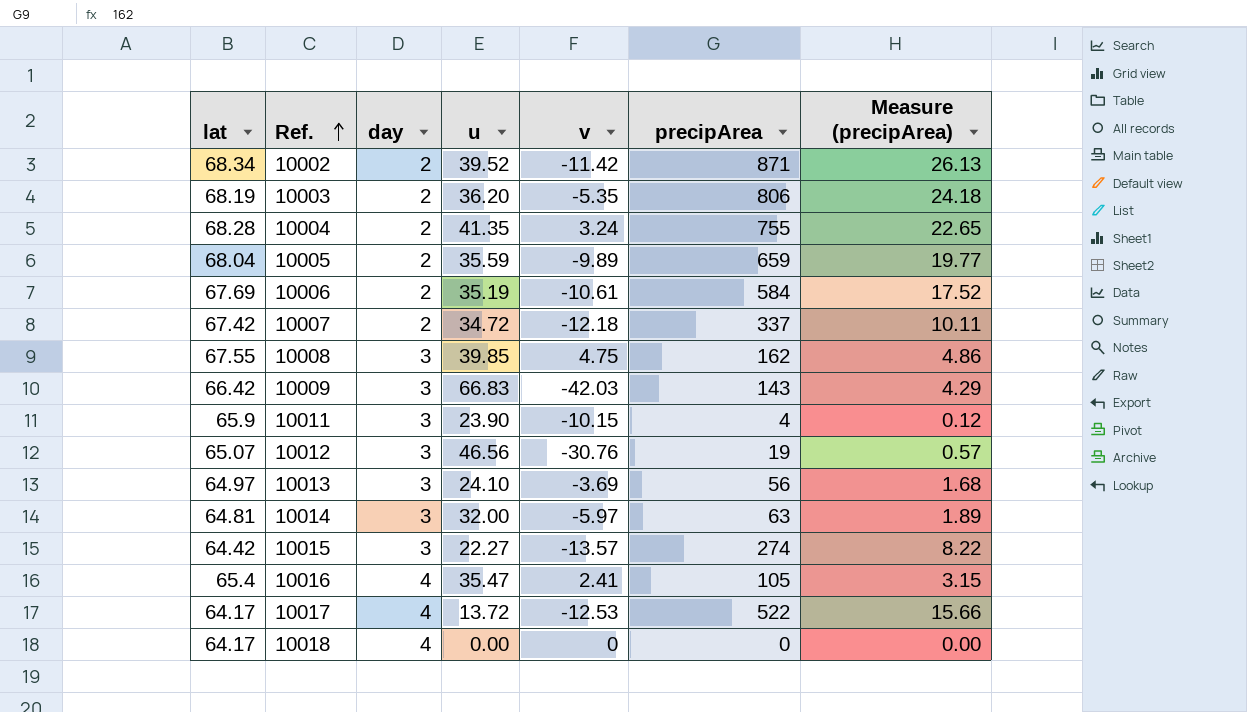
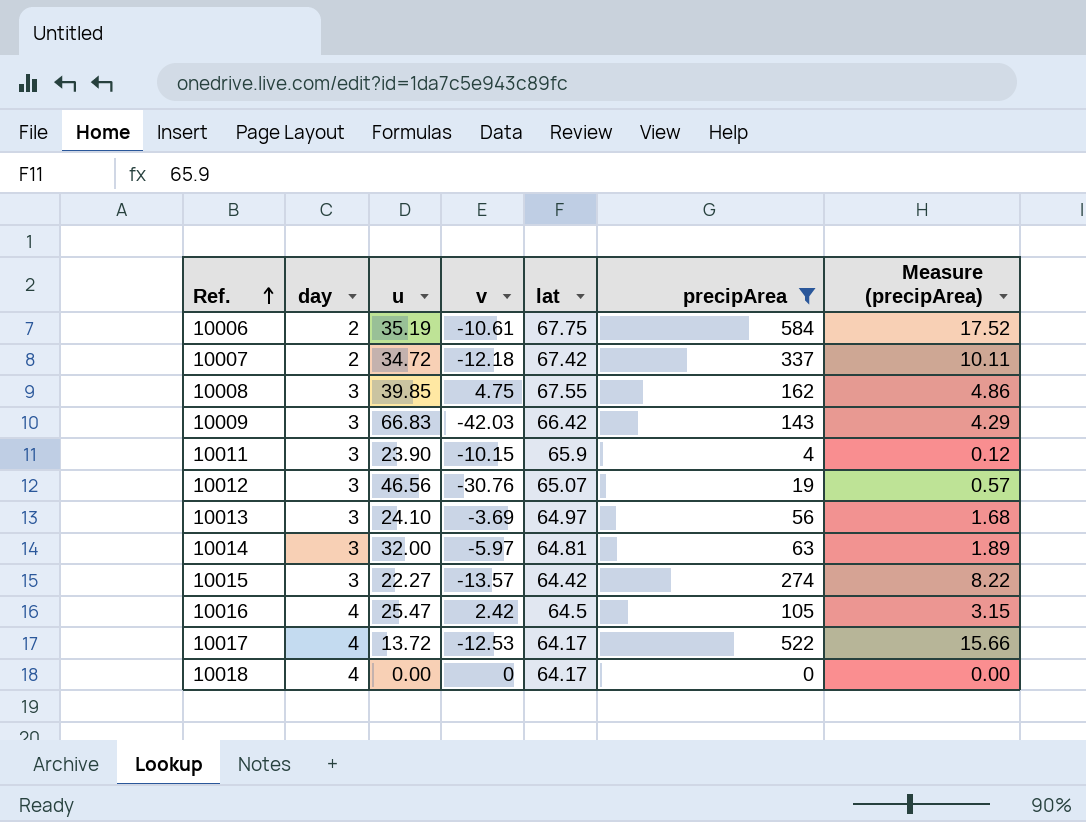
filter: none -> precipArea <= 584
column lat | position: 1 -> 5
10006 | lat: 67.69 -> 67.75
10016 | u: 35.47 -> 25.47
10016 | v: 2.41 -> 2.42
10016 | lat: 65.4 -> 64.5

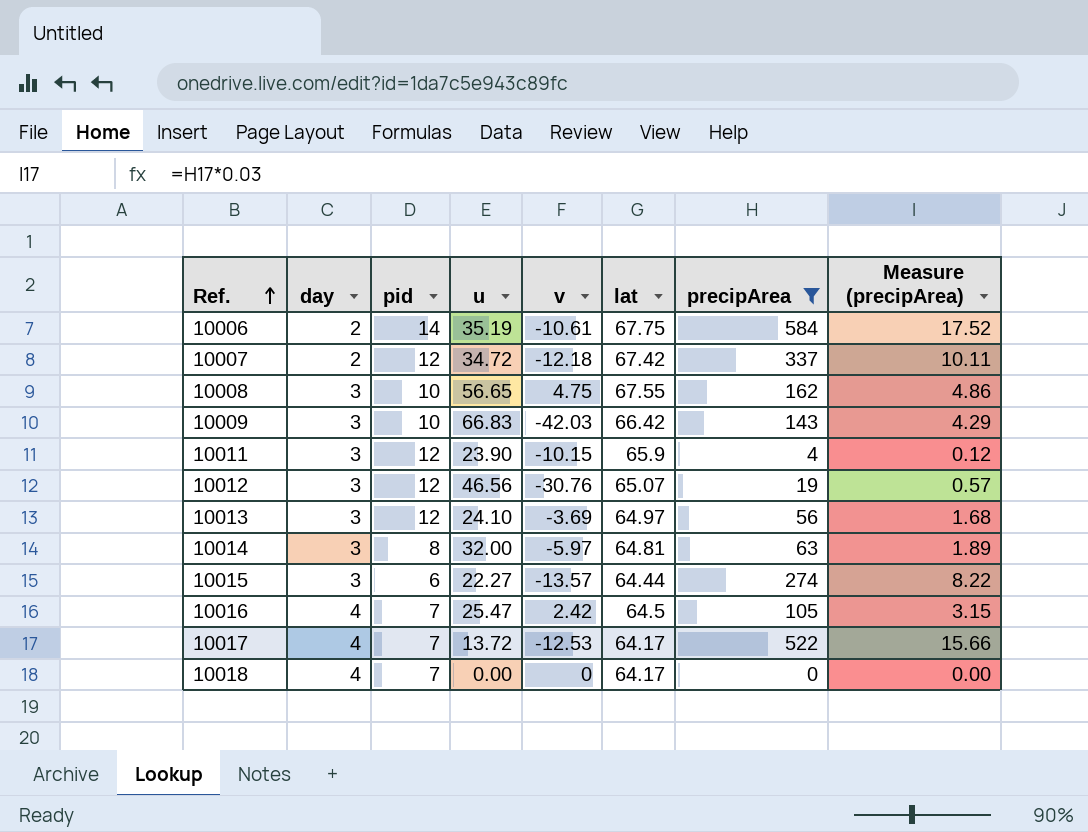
column pid | position: none -> 3
10008 | u: 39.85 -> 56.65
10015 | lat: 64.42 -> 64.44

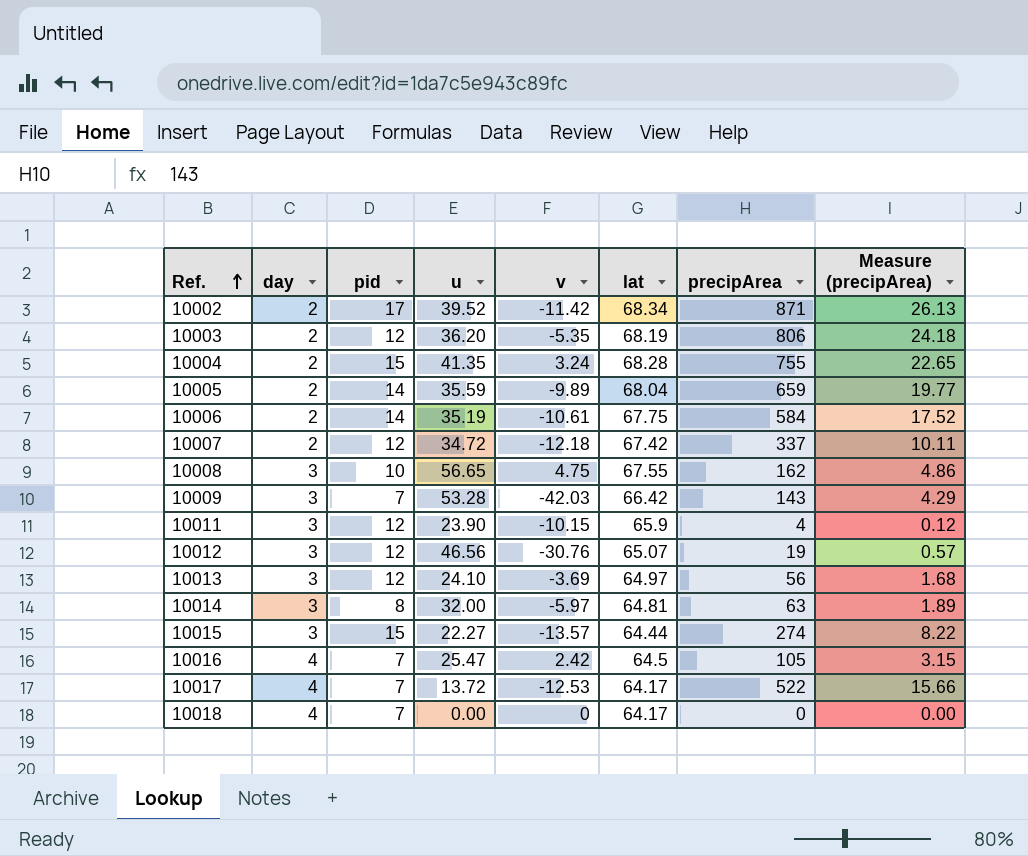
filter: precipArea <= 584 -> none
10009 | pid: 10 -> 7
10009 | u: 66.83 -> 53.28
10015 | pid: 6 -> 15

